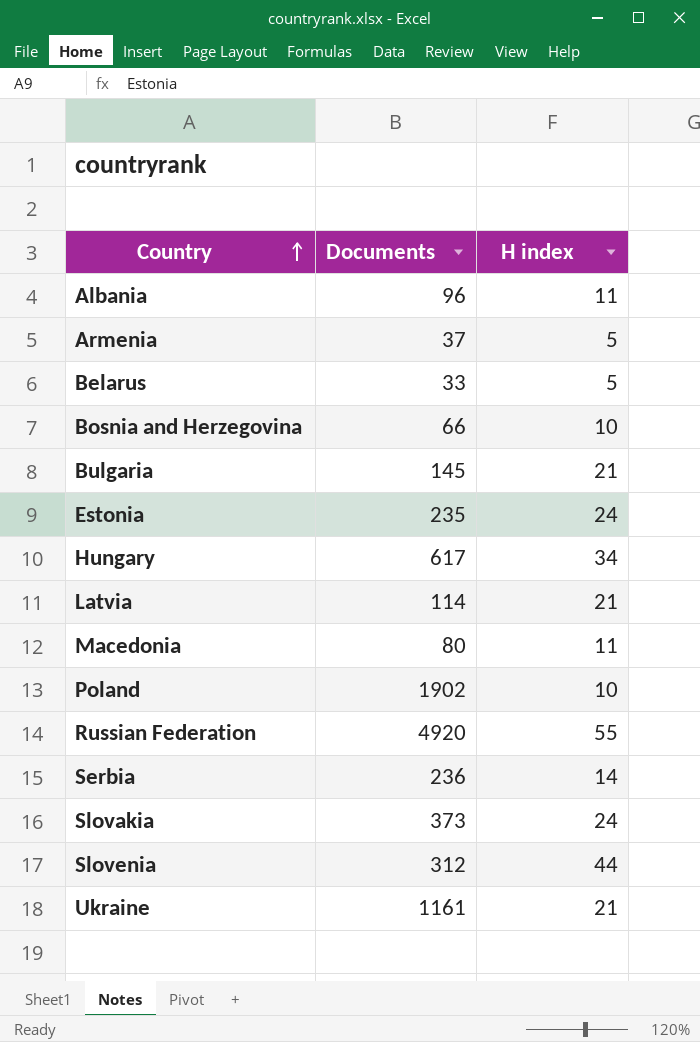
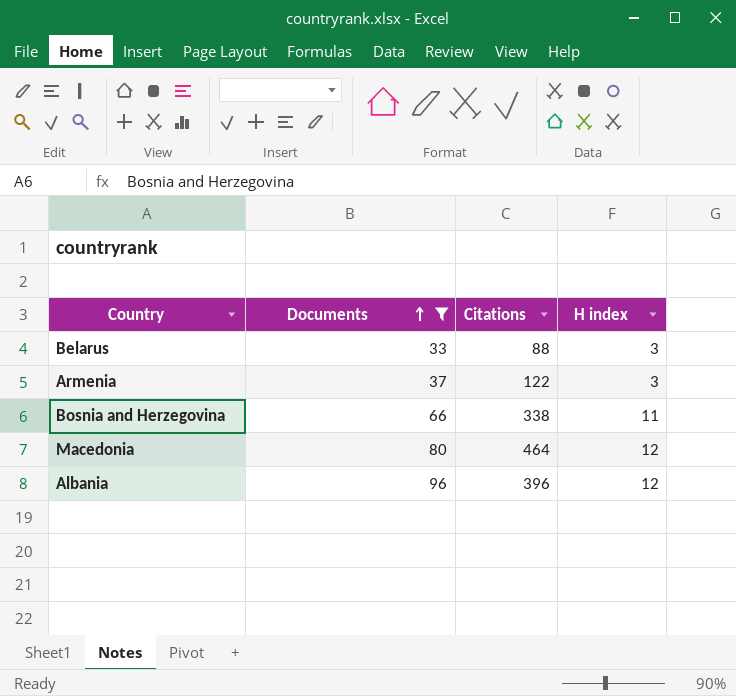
filter: none -> Documents <= 96
row order: Country ascending -> Documents ascending
column Citations | position: none -> 3
Belarus | H index: 5 -> 3
Armenia | H index: 5 -> 3
Bosnia and Herzegovina | H index: 10 -> 11
Macedonia | H index: 11 -> 12
Albania | H index: 11 -> 12

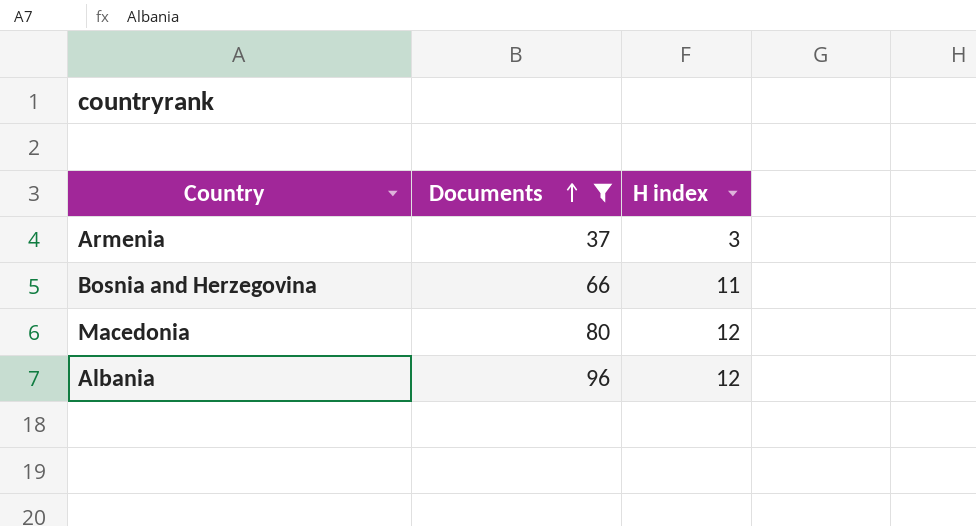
column Citations | position: 3 -> none
row Belarus: 33 | 88 | 3 -> none

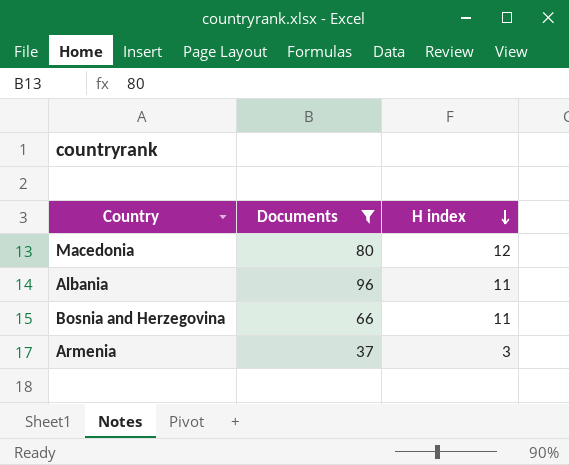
row order: Documents ascending -> H index descending
Albania | H index: 12 -> 11

